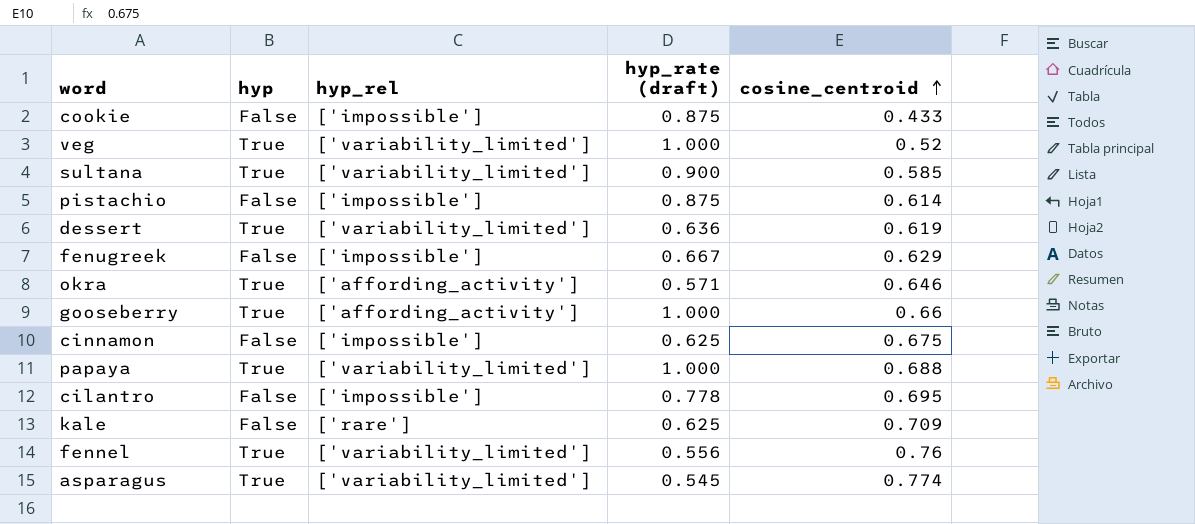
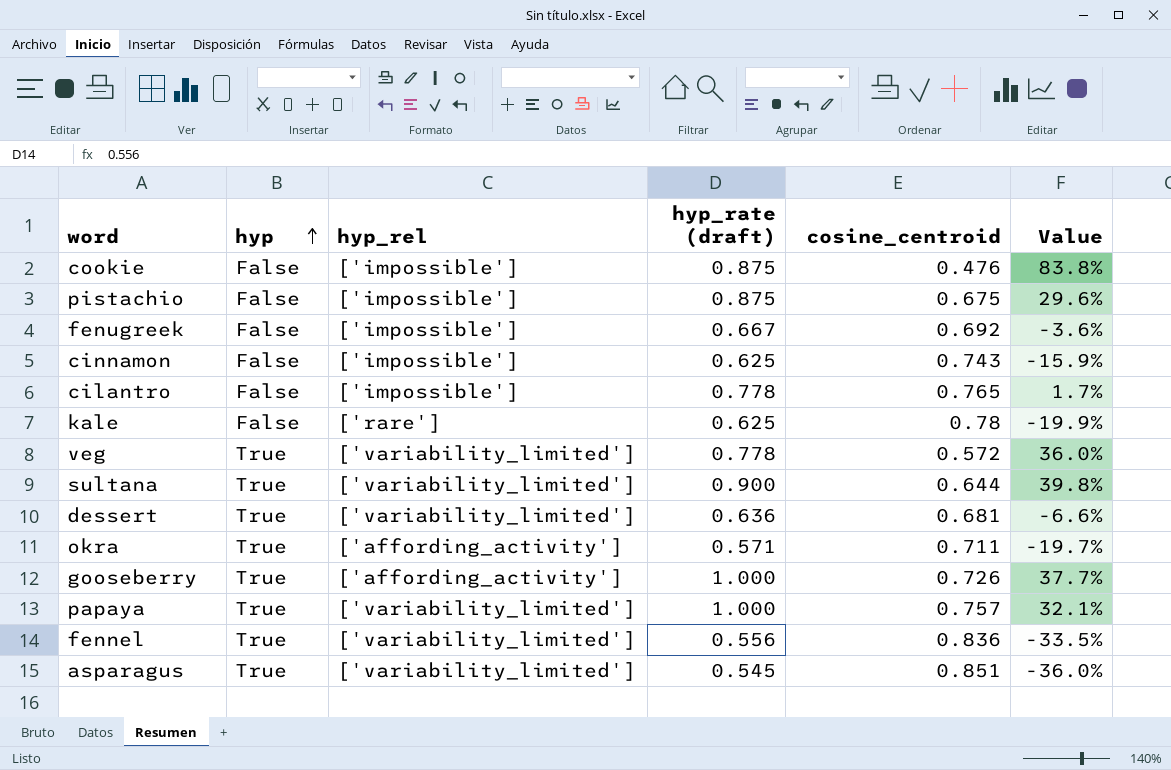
row order: cosine_centroid ascending -> hyp ascending
column Value | formula: none -> ([hyp_rate (draft)] - [cosine_centroid]) / [cosine_centroid]
cookie | cosine_centroid: 0.433 -> 0.476
pistachio | cosine_centroid: 0.614 -> 0.675
fenugreek | cosine_centroid: 0.629 -> 0.692
cinnamon | cosine_centroid: 0.675 -> 0.743
cilantro | cosine_centroid: 0.695 -> 0.765
kale | cosine_centroid: 0.709 -> 0.78
veg | hyp_rate (draft): 1.000 -> 0.778
veg | cosine_centroid: 0.52 -> 0.572
sultana | cosine_centroid: 0.585 -> 0.644
dessert | cosine_centroid: 0.619 -> 0.681
okra | cosine_centroid: 0.646 -> 0.711
gooseberry | cosine_centroid: 0.66 -> 0.726
papaya | cosine_centroid: 0.688 -> 0.757
fennel | cosine_centroid: 0.76 -> 0.836
asparagus | cosine_centroid: 0.774 -> 0.851

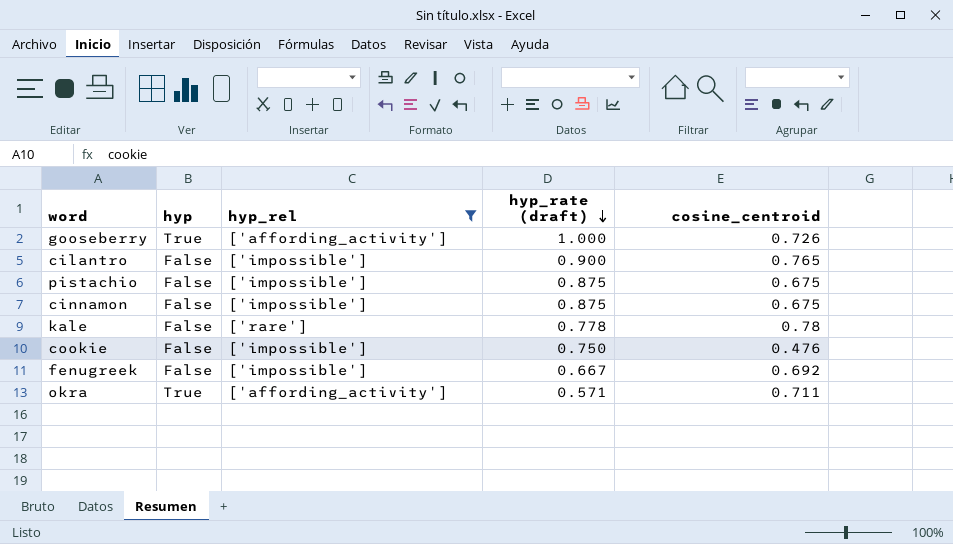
filter: none -> hyp_rel != ['variability_limited']
row order: hyp ascending -> hyp_rate (draft) descending
column Value | formula: ([hyp_rate (draft)] - [cosine_centroid]) / [cosine_centroid] -> none
cilantro | hyp_rate (draft): 0.778 -> 0.900
cinnamon | hyp_rate (draft): 0.625 -> 0.875
cinnamon | cosine_centroid: 0.743 -> 0.675
kale | hyp_rate (draft): 0.625 -> 0.778
cookie | hyp_rate (draft): 0.875 -> 0.750

